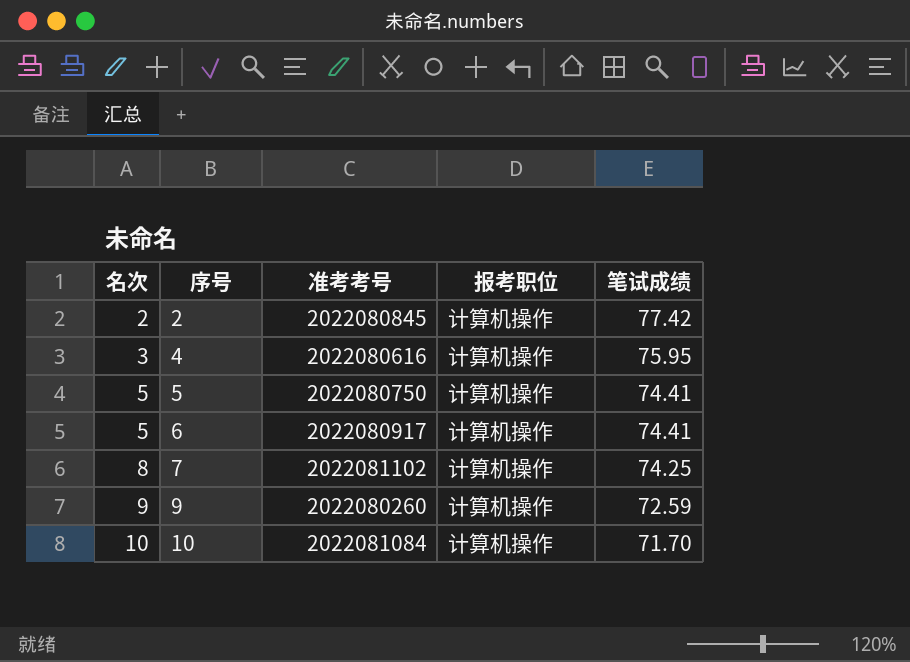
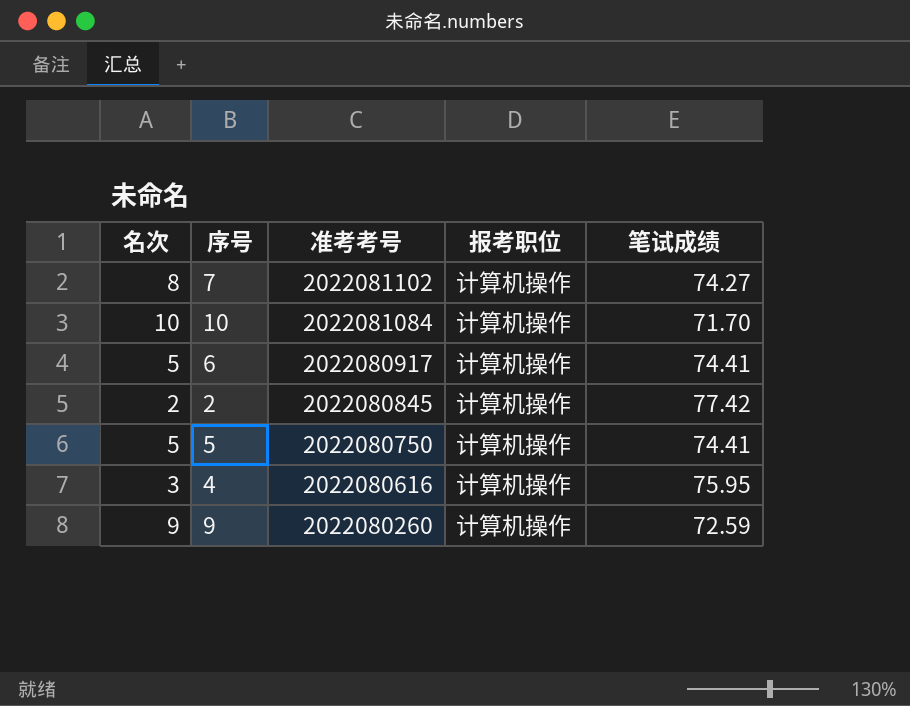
row order: 名次 ascending -> 准考考号 descending
7 | 笔试成绩: 74.25 -> 74.27

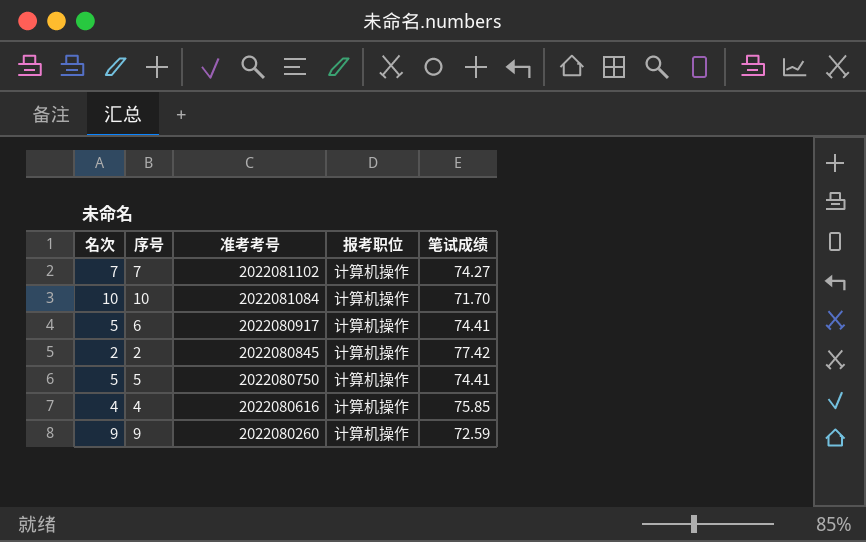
7 | 名次: 8 -> 7
4 | 名次: 3 -> 4
4 | 笔试成绩: 75.95 -> 75.85

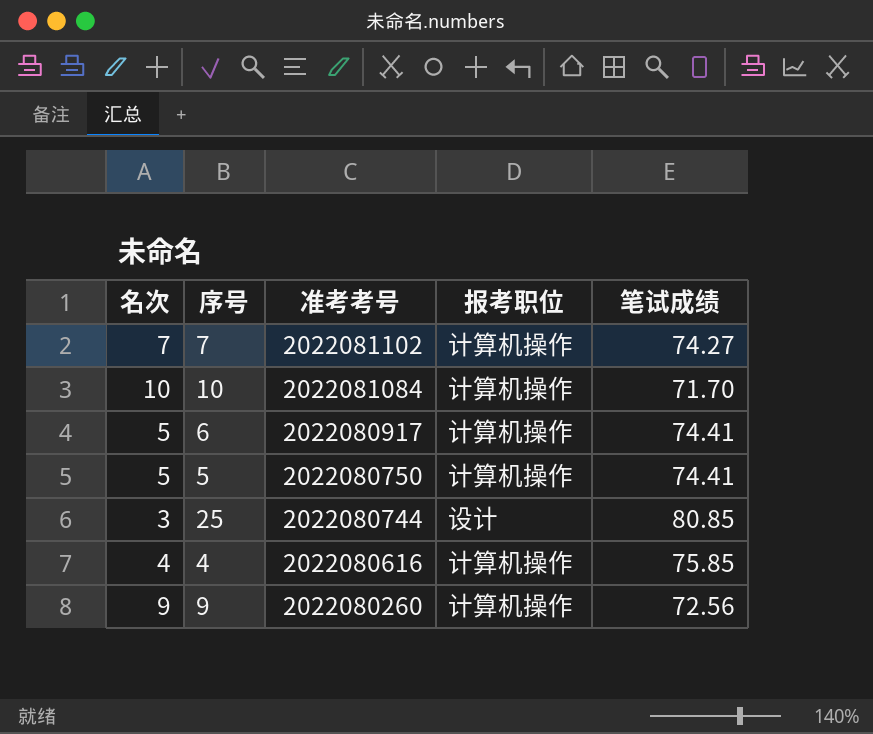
row 2: 2 | 2022080845 | 计算机操作 | 77.42 -> none
row 25: none -> 3 | 2022080744 | 设计 | 80.85
9 | 笔试成绩: 72.59 -> 72.56

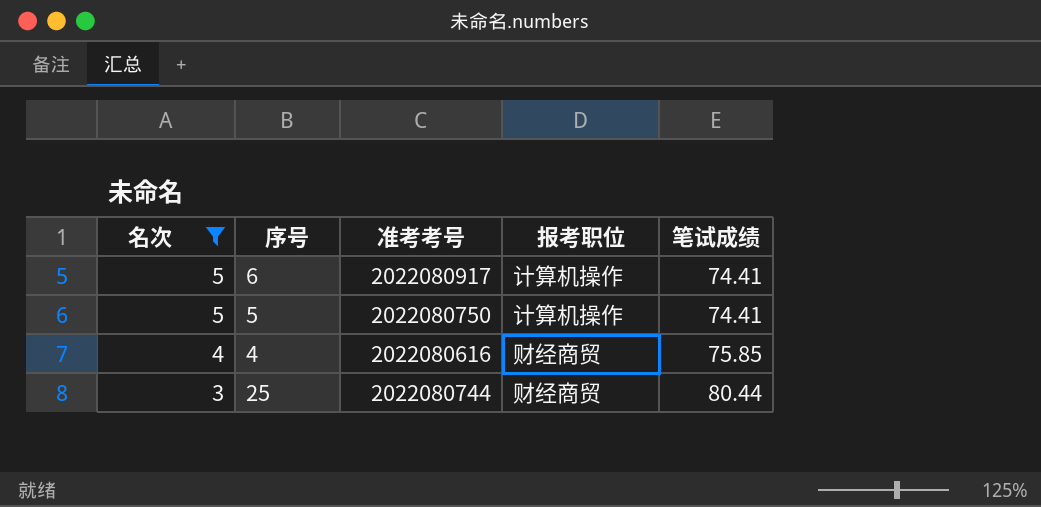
filter: none -> 名次 <= 5
row order: 准考考号 descending -> 名次 descending
4 | 报考职位: 计算机操作 -> 财经商贸
25 | 报考职位: 设计 -> 财经商贸
25 | 笔试成绩: 80.85 -> 80.44

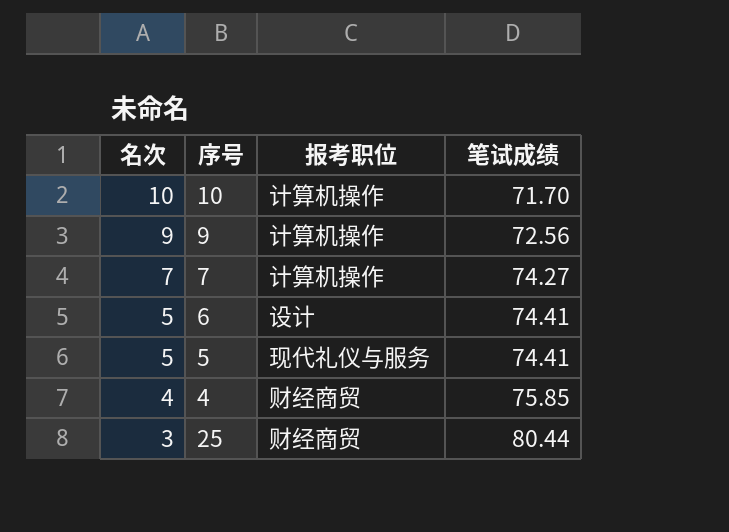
filter: 名次 <= 5 -> none
column 准考考号 | position: 3 -> none
6 | 报考职位: 计算机操作 -> 设计
5 | 报考职位: 计算机操作 -> 现代礼仪与服务

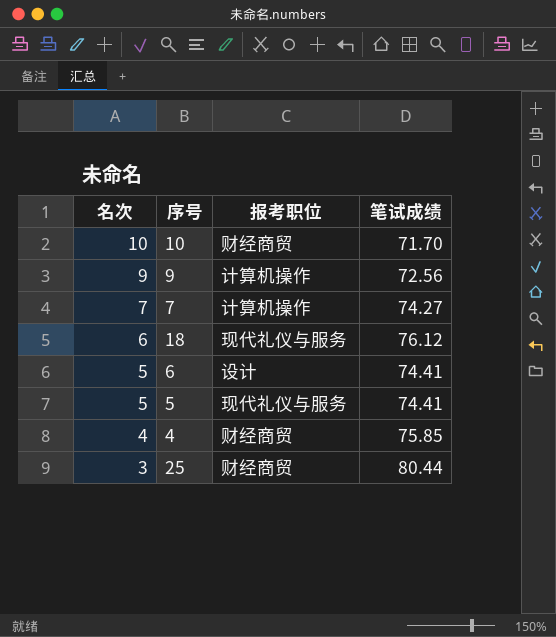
10 | 报考职位: 计算机操作 -> 财经商贸
row 18: none -> 6 | 现代礼仪与服务 | 76.12

